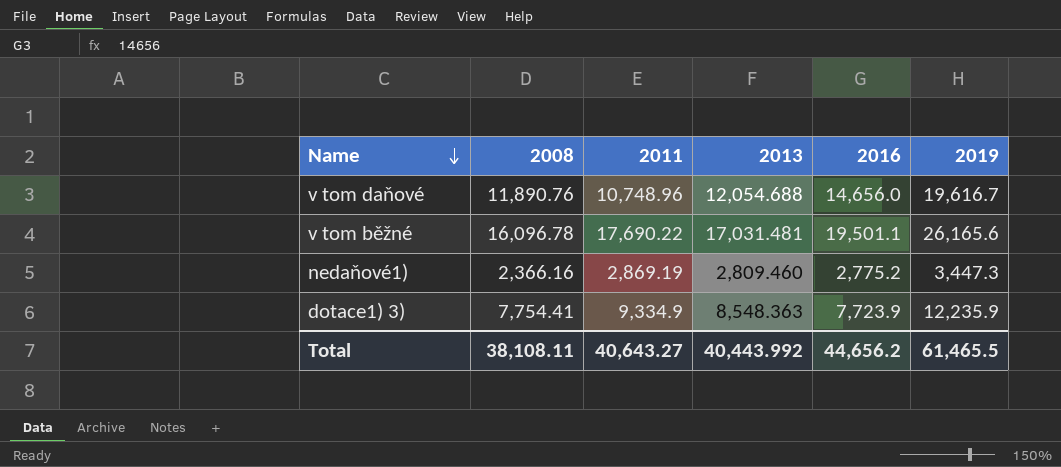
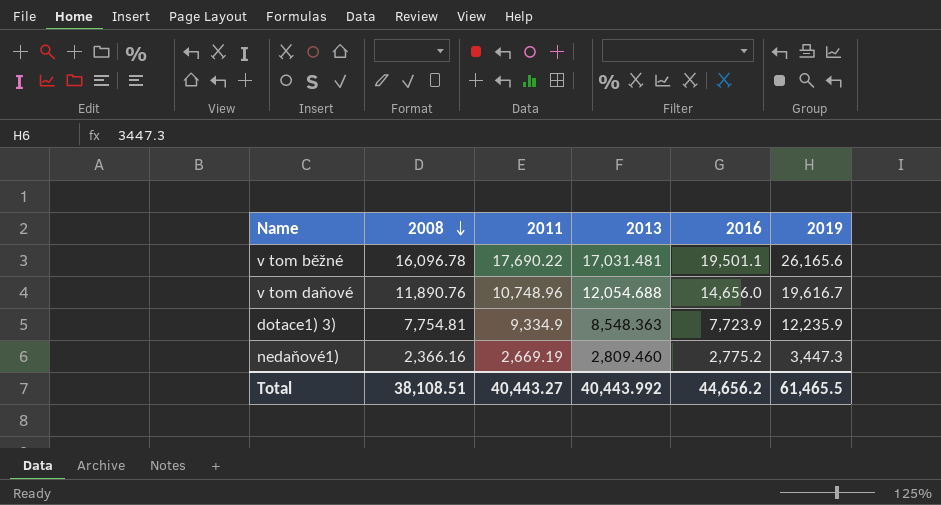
row order: Name descending -> 2008 descending
dotace1) 3) | 2008: 7,754.41 -> 7,754.81
nedaňové1) | 2011: 2,869.19 -> 2,669.19
Total | 2008: 38,108.11 -> 38,108.51
Total | 2011: 40,643.27 -> 40,443.27

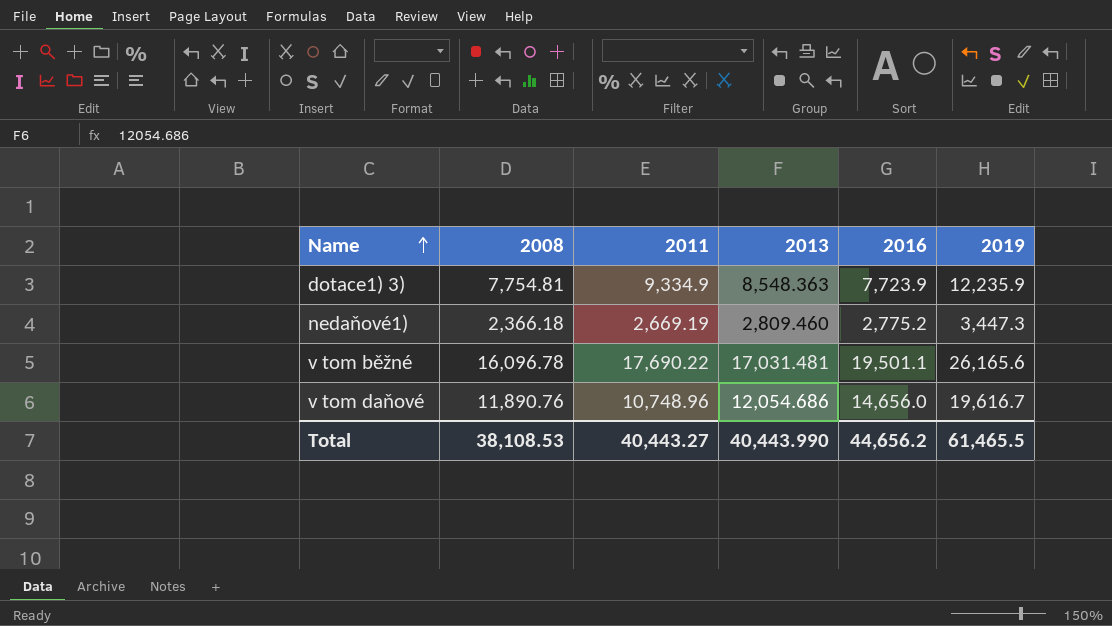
row order: 2008 descending -> Name ascending
nedaňové1) | 2008: 2,366.16 -> 2,366.18
v tom daňové | 2013: 12,054.688 -> 12,054.686
Total | 2008: 38,108.51 -> 38,108.53
Total | 2013: 40,443.992 -> 40,443.990

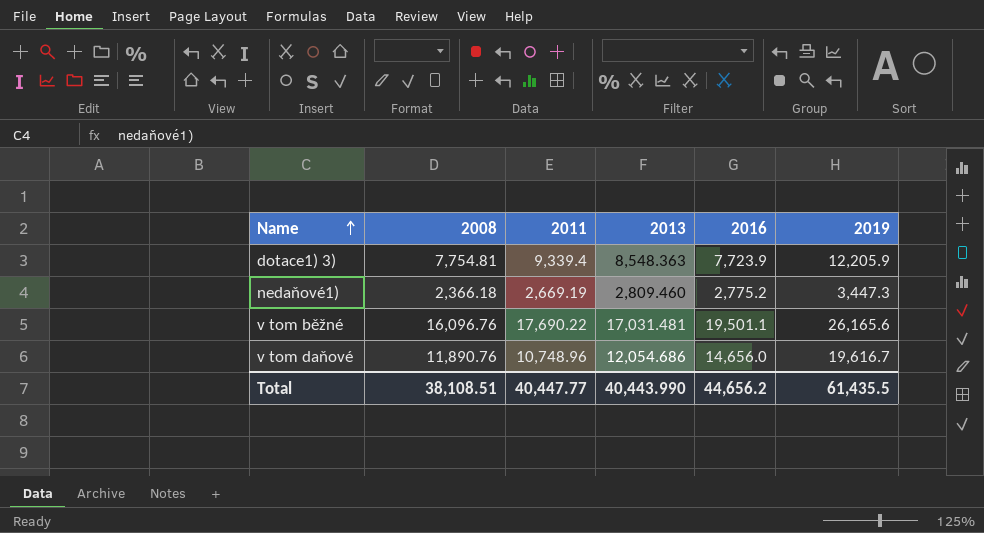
dotace1) 3) | 2011: 9,334.9 -> 9,339.4
dotace1) 3) | 2019: 12,235.9 -> 12,205.9
v tom běžné | 2008: 16,096.78 -> 16,096.76
Total | 2008: 38,108.53 -> 38,108.51
Total | 2011: 40,443.27 -> 40,447.77
Total | 2019: 61,465.5 -> 61,435.5

